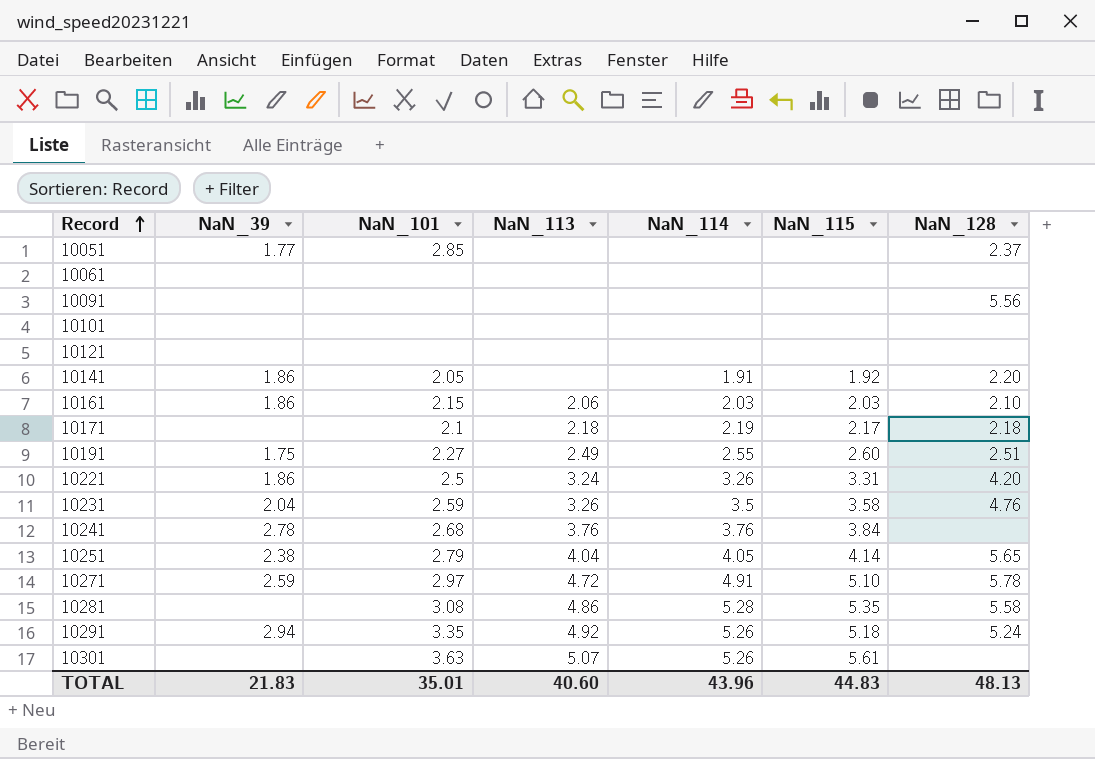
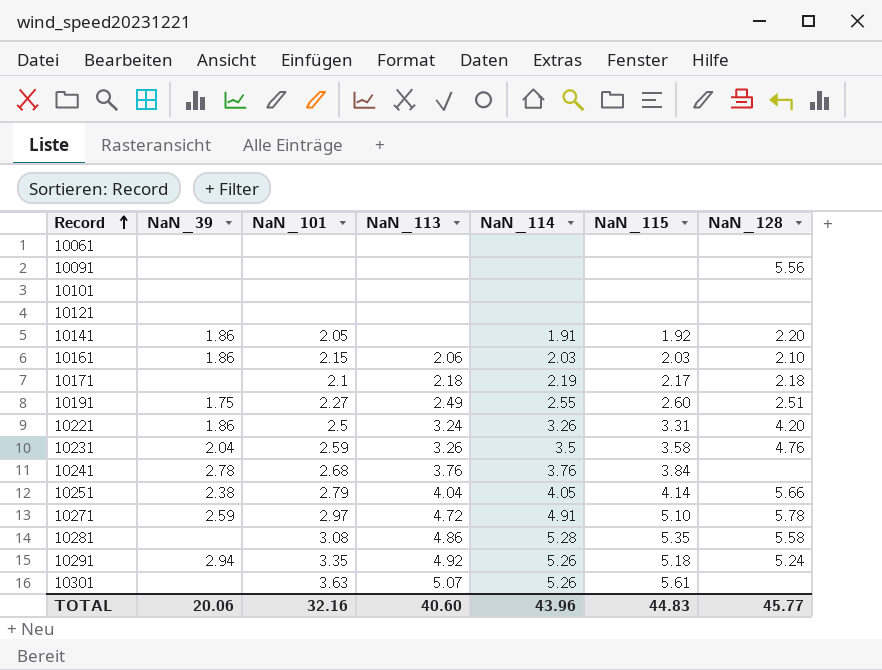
row 10051: 1.77 | 2.85 | none | none | none | 2.37 -> none
10251 | NaN_128: 5.65 -> 5.66
TOTAL | NaN_39: 21.83 -> 20.06
TOTAL | NaN_101: 35.01 -> 32.16
TOTAL | NaN_128: 48.13 -> 45.77

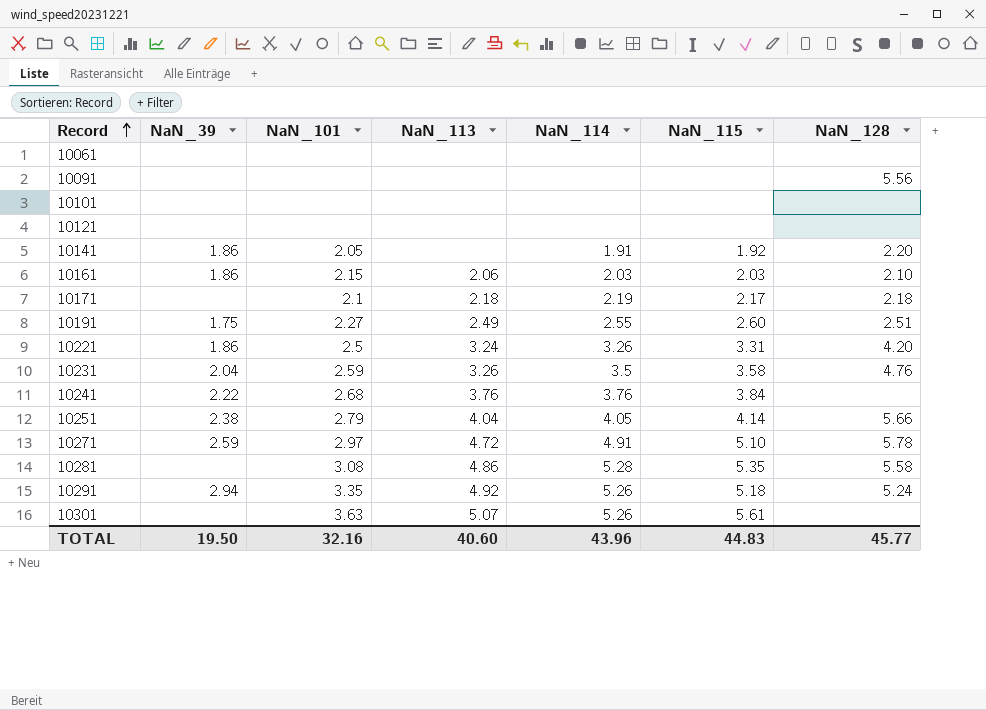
10241 | NaN_39: 2.78 -> 2.22
TOTAL | NaN_39: 20.06 -> 19.50

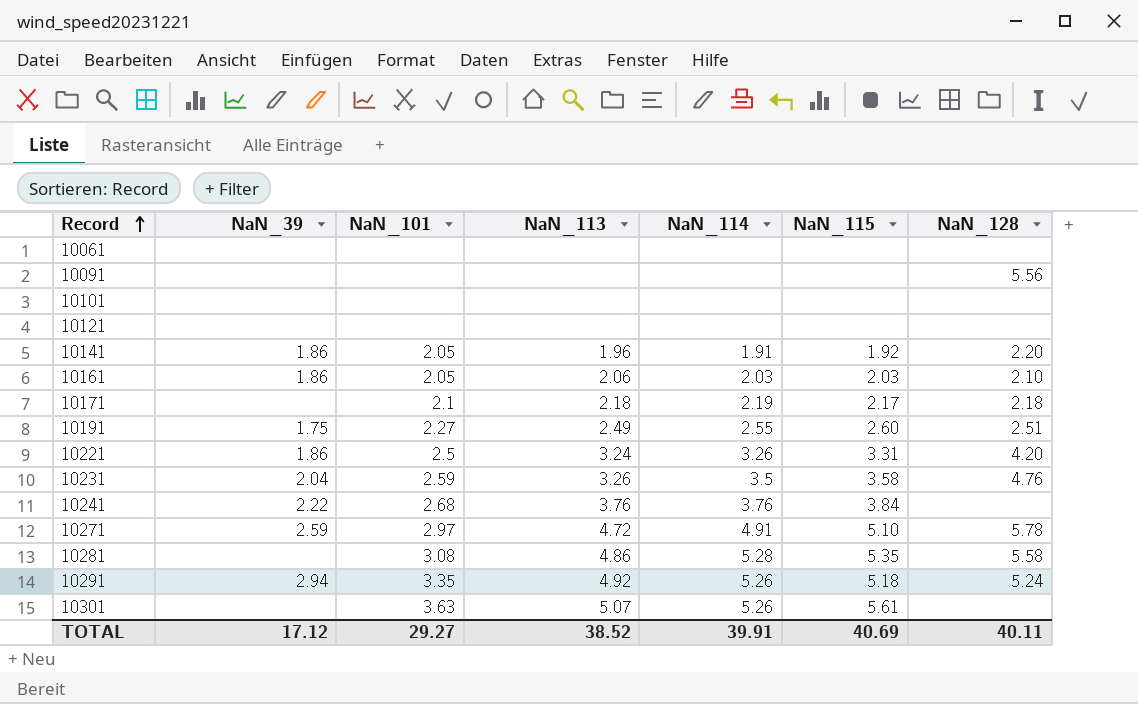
row 10251: 2.38 | 2.79 | 4.04 | 4.05 | 4.14 | 5.66 -> none
10141 | NaN_113: none -> 1.96
10161 | NaN_101: 2.15 -> 2.05
TOTAL | NaN_39: 19.50 -> 17.12
TOTAL | NaN_101: 32.16 -> 29.27
TOTAL | NaN_113: 40.60 -> 38.52
TOTAL | NaN_114: 43.96 -> 39.91
TOTAL | NaN_115: 44.83 -> 40.69
TOTAL | NaN_128: 45.77 -> 40.11

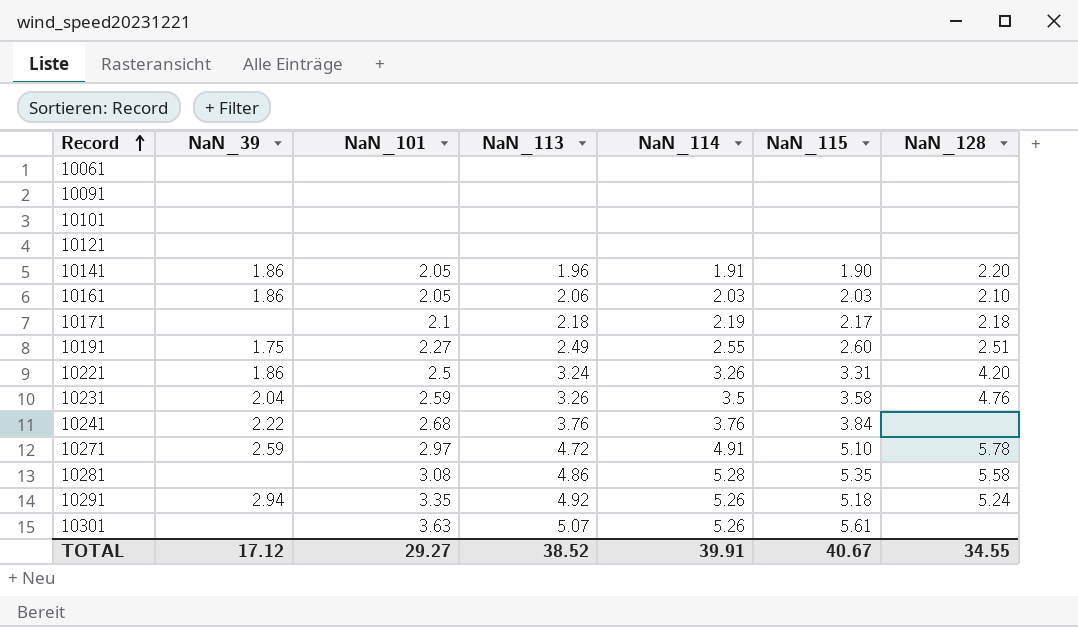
10091 | NaN_128: 5.56 -> none
10141 | NaN_115: 1.92 -> 1.90
TOTAL | NaN_115: 40.69 -> 40.67
TOTAL | NaN_128: 40.11 -> 34.55

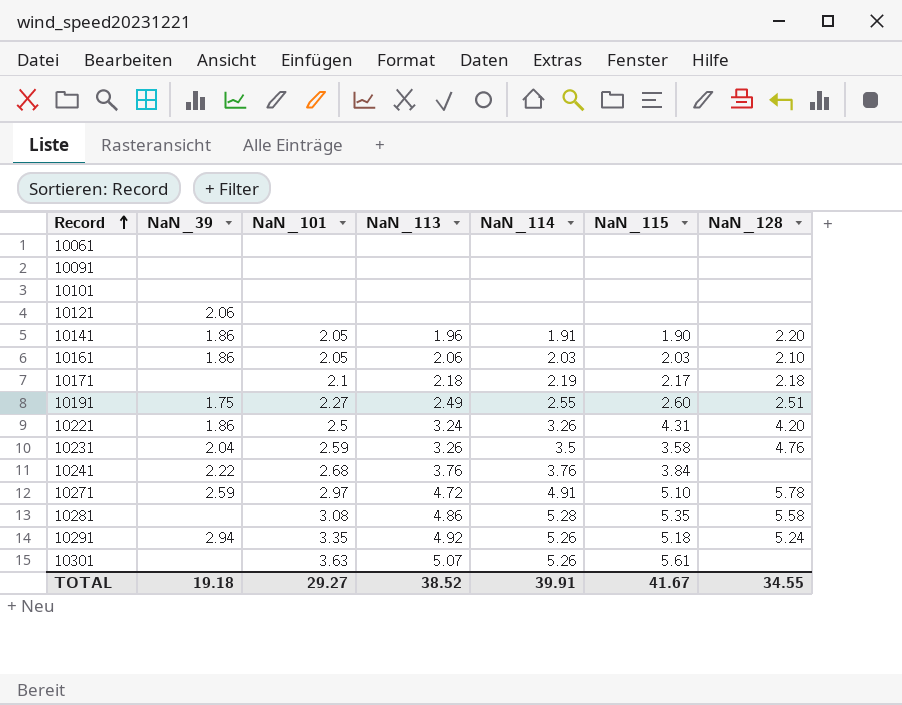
10121 | NaN_39: none -> 2.06
10221 | NaN_115: 3.31 -> 4.31
TOTAL | NaN_39: 17.12 -> 19.18
TOTAL | NaN_115: 40.67 -> 41.67

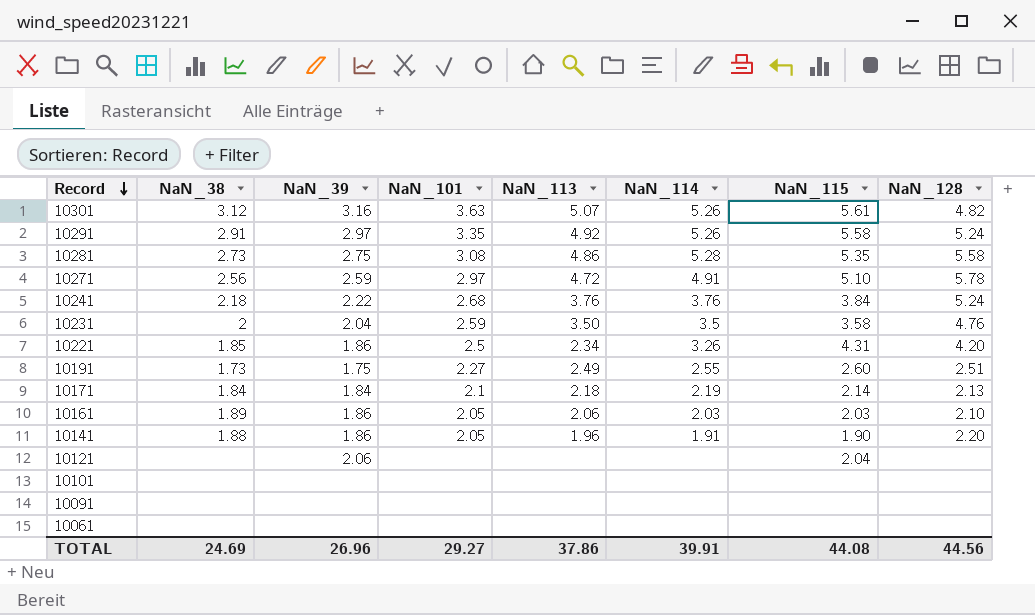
row order: Record ascending -> Record descending
column NaN_38 | position: none -> 2
10301 | NaN_39: none -> 3.16
10301 | NaN_128: none -> 4.82
10291 | NaN_39: 2.94 -> 2.97
10291 | NaN_115: 5.18 -> 5.58
10281 | NaN_39: none -> 2.75
10241 | NaN_128: none -> 5.24
10231 | NaN_113: 3.26 -> 3.50
10221 | NaN_113: 3.24 -> 2.34
10171 | NaN_39: none -> 1.84
10171 | NaN_115: 2.17 -> 2.14
10171 | NaN_128: 2.18 -> 2.13
10121 | NaN_115: none -> 2.04
TOTAL | NaN_39: 19.18 -> 26.96
TOTAL | NaN_113: 38.52 -> 37.86
TOTAL | NaN_115: 41.67 -> 44.08
TOTAL | NaN_128: 34.55 -> 44.56

